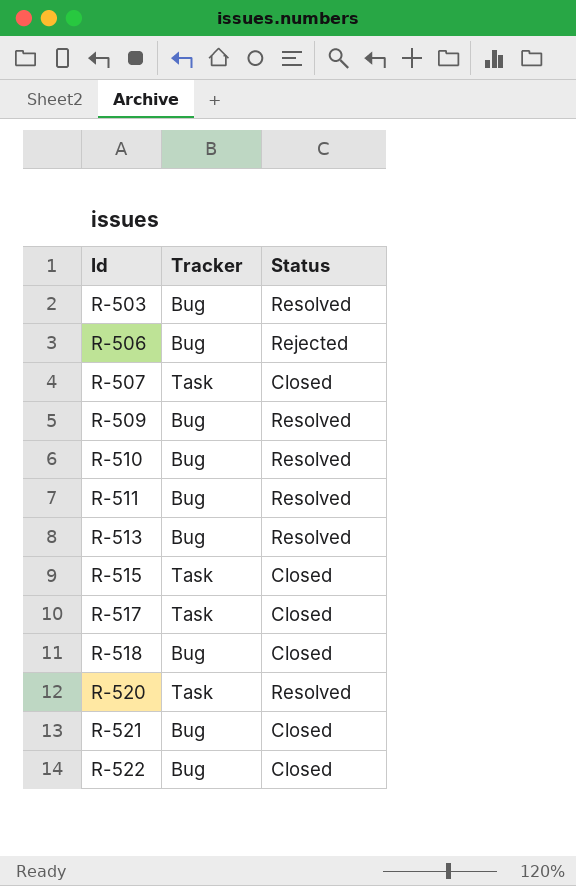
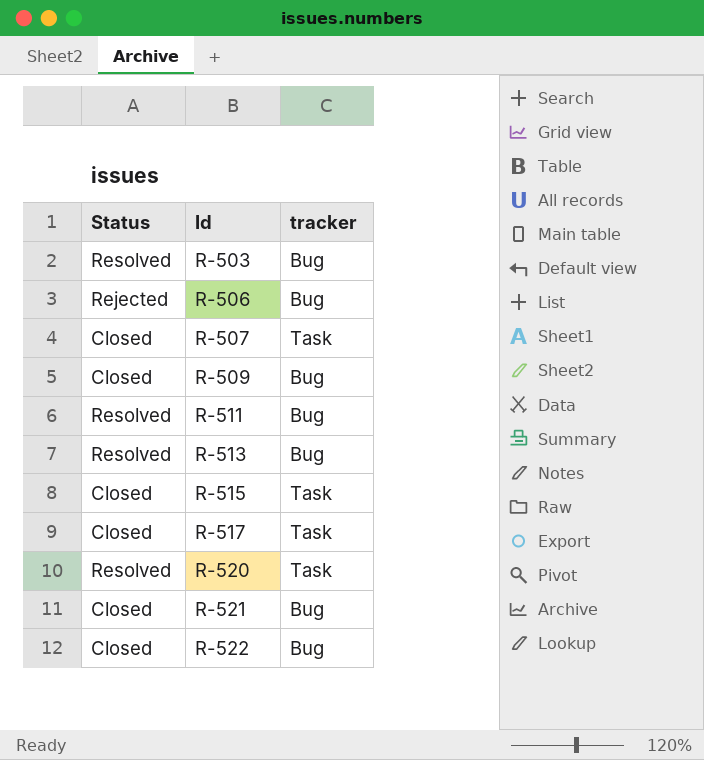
column Status | position: 3 -> 1
column name: Tracker -> tracker
row R-510: Bug | Resolved -> none
row R-518: Bug | Closed -> none
R-509 | Status: Resolved -> Closed

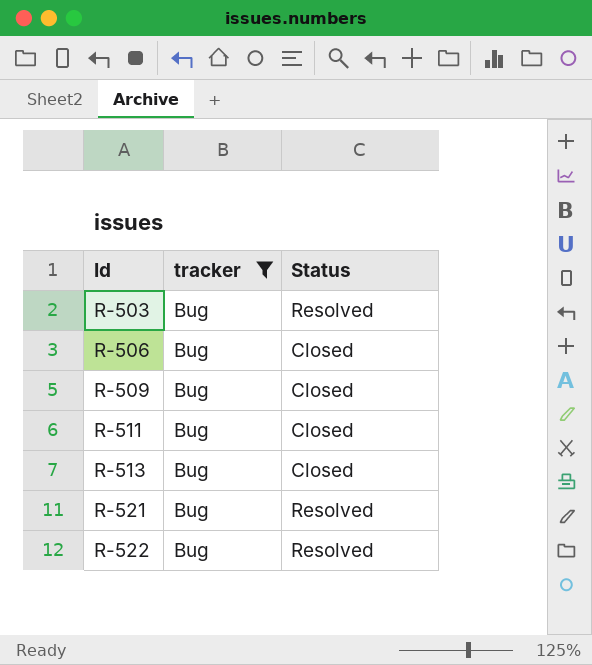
filter: none -> tracker = Bug
column Status | position: 1 -> 3
R-506 | Status: Rejected -> Closed
R-511 | Status: Resolved -> Closed
R-513 | Status: Resolved -> Closed
R-521 | Status: Closed -> Resolved
R-522 | Status: Closed -> Resolved

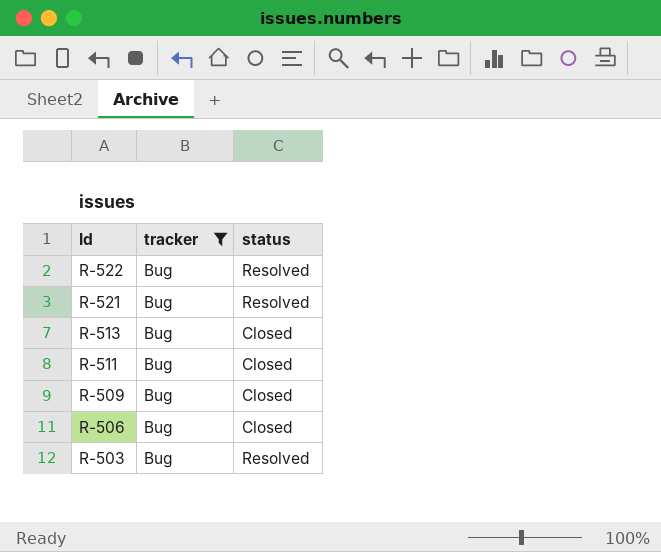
row order: Id ascending -> Id descending
column name: Status -> status

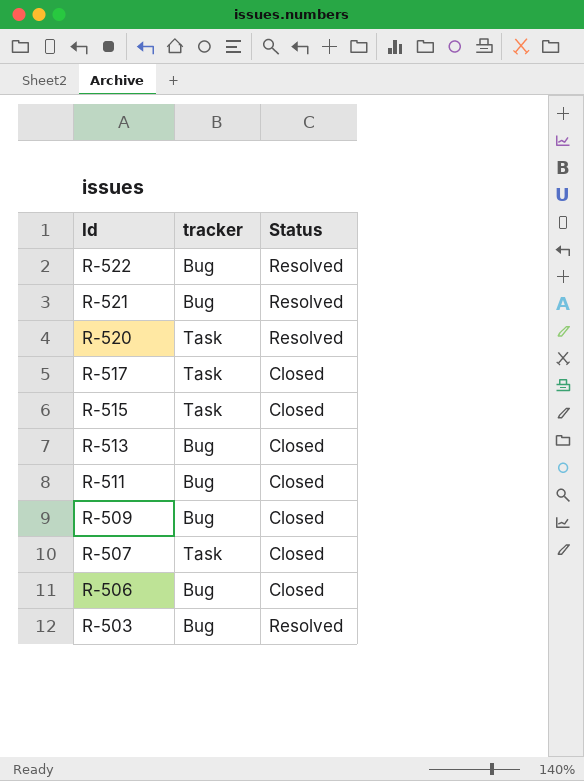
filter: tracker = Bug -> none
column name: status -> Status

